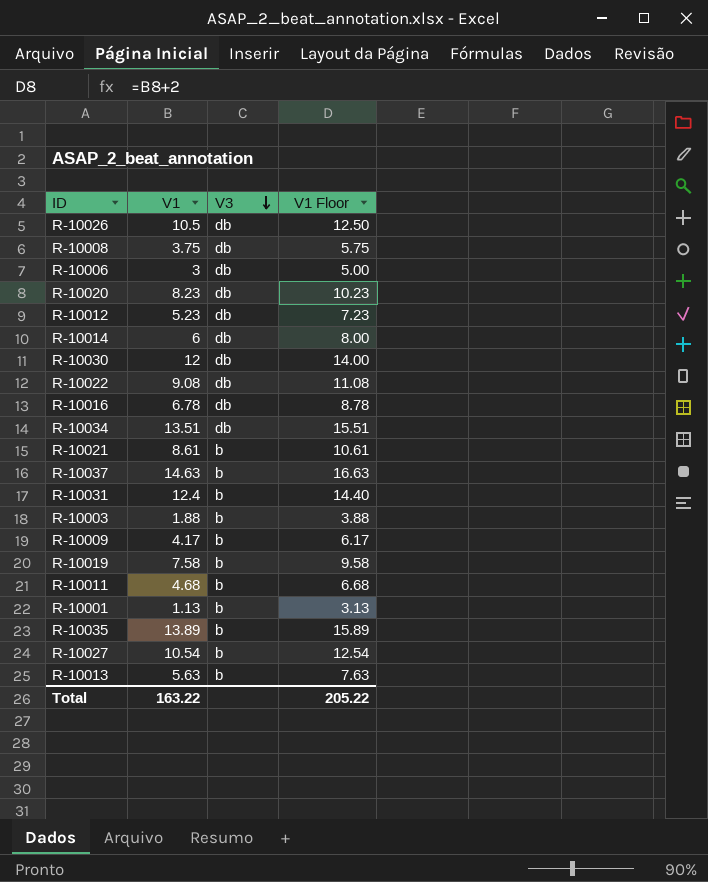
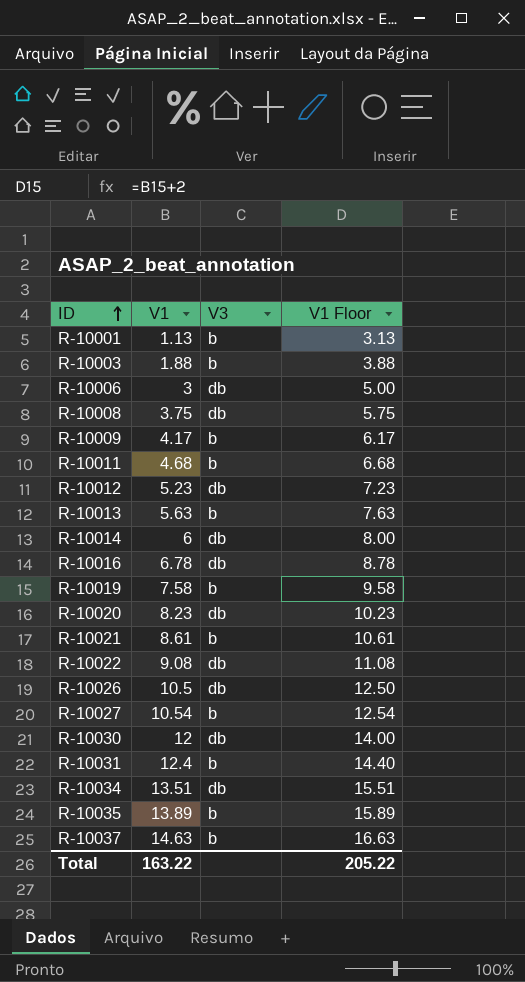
row order: V3 descending -> ID ascending

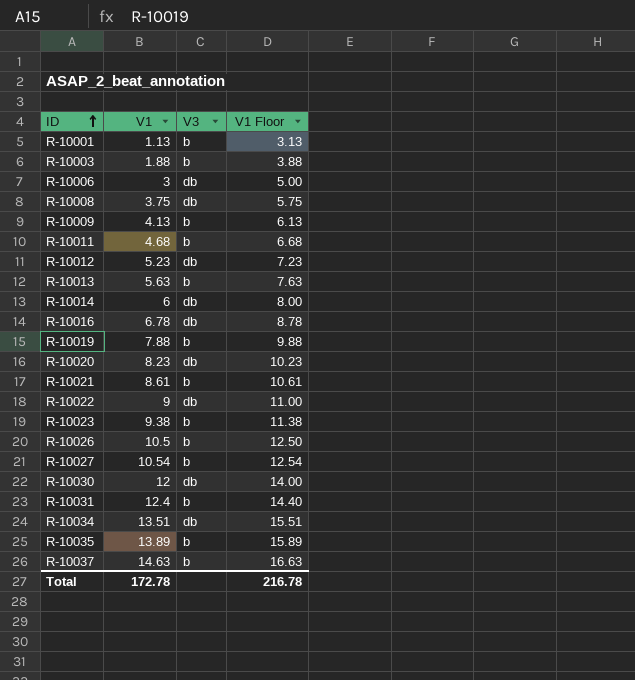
R-10009 | V1: 4.17 -> 4.13
R-10009 | V1 Floor: 6.17 -> 6.13
R-10019 | V1: 7.58 -> 7.88
R-10019 | V1 Floor: 9.58 -> 9.88
R-10022 | V1: 9.08 -> 9
R-10022 | V1 Floor: 11.08 -> 11.00
row R-10023: none -> 9.38 | b | 11.38
R-10026 | V3: db -> b
Total | V1: 163.22 -> 172.78
Total | V1 Floor: 205.22 -> 216.78

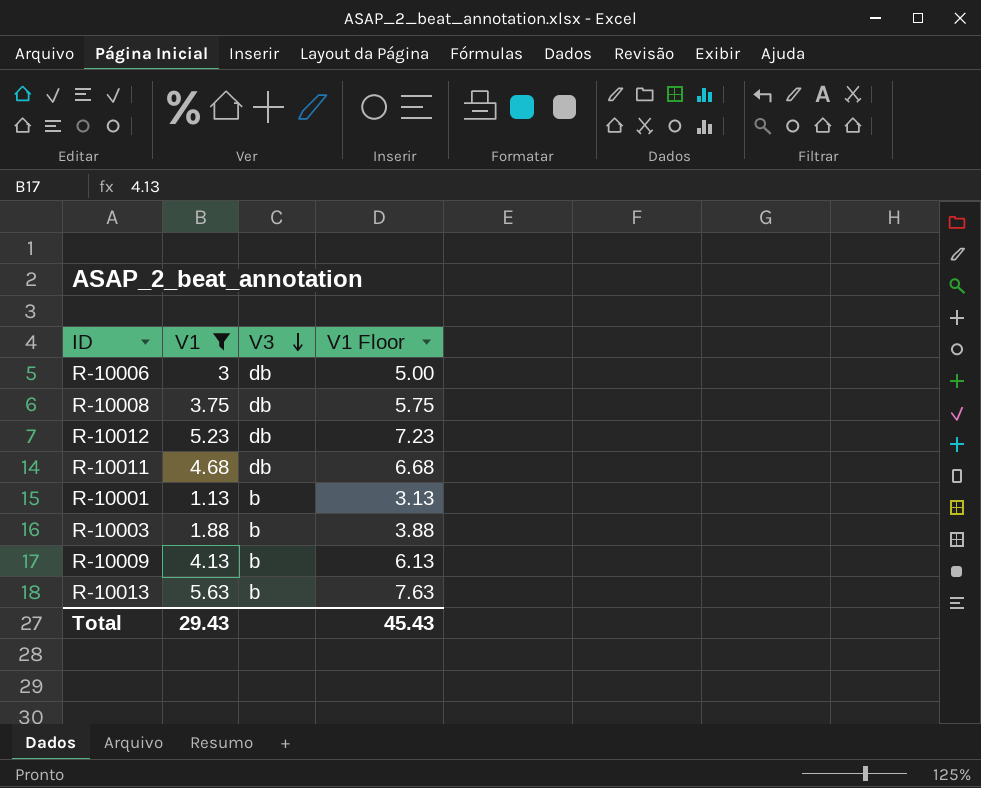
filter: none -> V1 <= 5.63
row order: ID ascending -> V3 descending
R-10011 | V3: b -> db
Total | V1: 172.78 -> 29.43
Total | V1 Floor: 216.78 -> 45.43

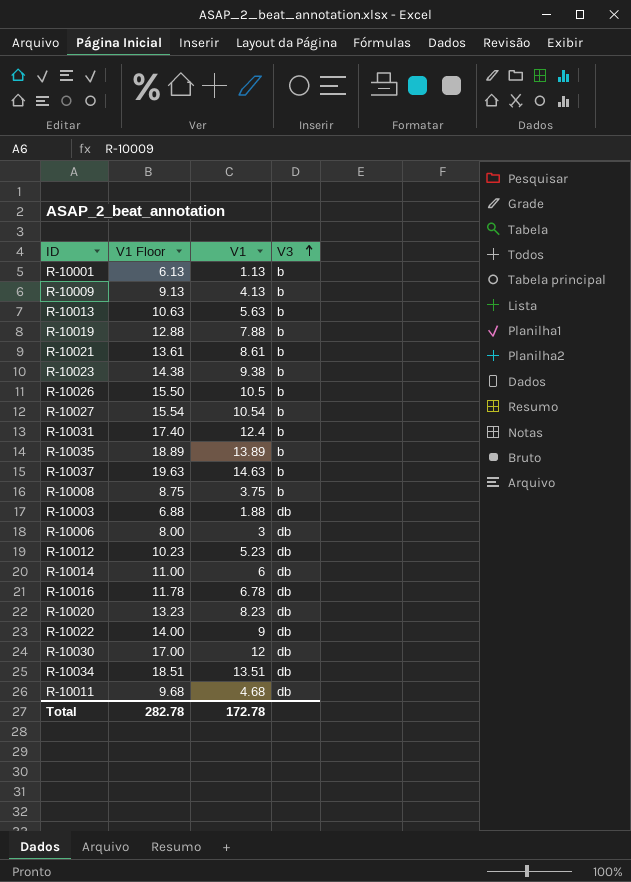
filter: V1 <= 5.63 -> none
row order: V3 descending -> V3 ascending
column V1 Floor | formula: [V1] + 2 -> [V1] + 5
column V1 Floor | position: 4 -> 2
R-10008 | V3: db -> b
R-10003 | V3: b -> db
Total | V1 Floor: 45.43 -> 282.78
Total | V1: 29.43 -> 172.78

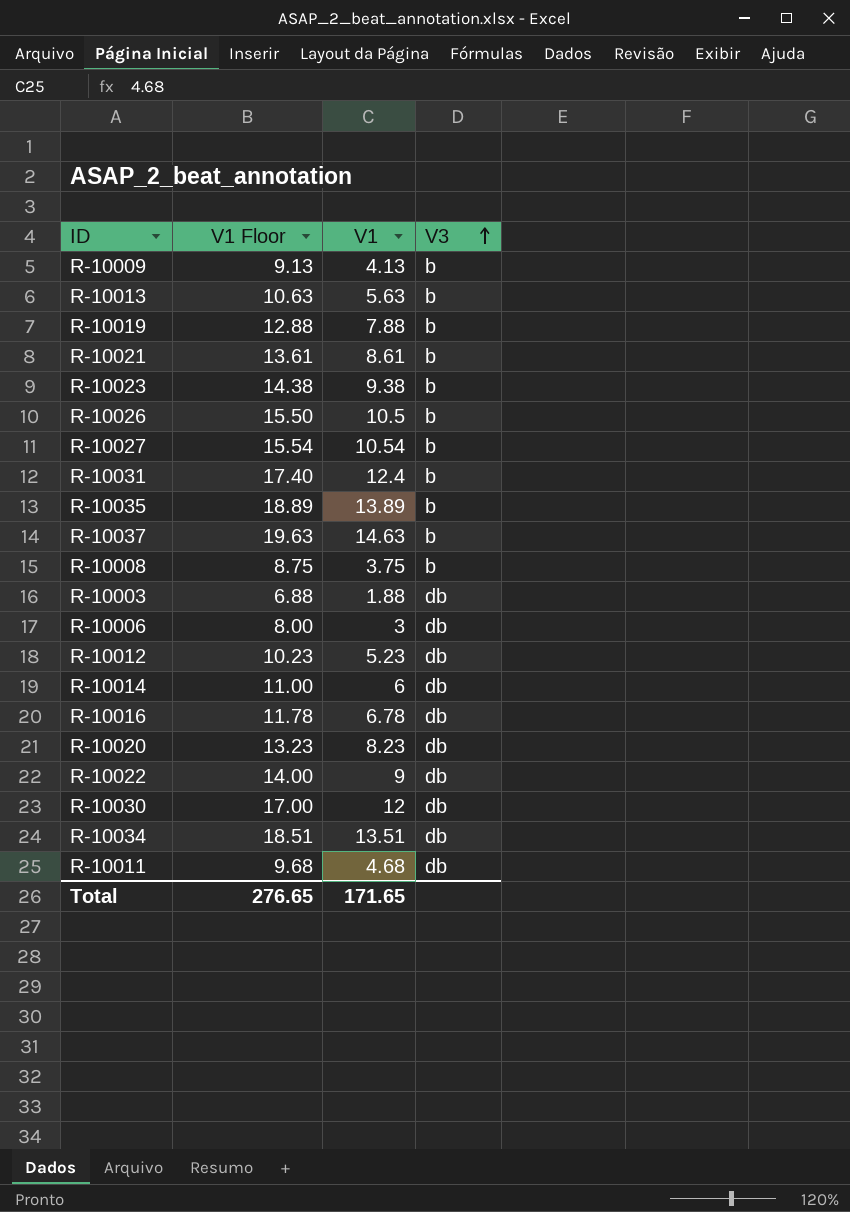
row R-10001: 6.13 | 1.13 | b -> none
Total | V1 Floor: 282.78 -> 276.65
Total | V1: 172.78 -> 171.65

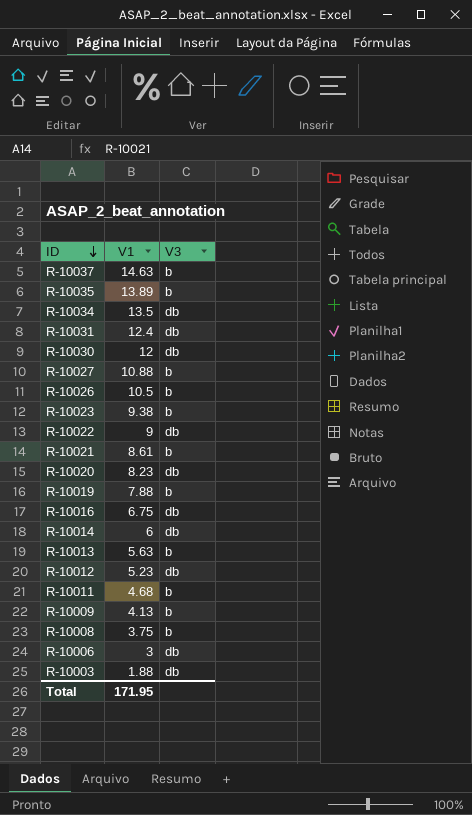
row order: V3 ascending -> ID descending
column V1 Floor | formula: [V1] + 5 -> none
R-10034 | V1: 13.51 -> 13.5
R-10031 | V3: b -> db
R-10027 | V1: 10.54 -> 10.88
R-10016 | V1: 6.78 -> 6.75
R-10011 | V3: db -> b
Total | V1: 171.65 -> 171.95

